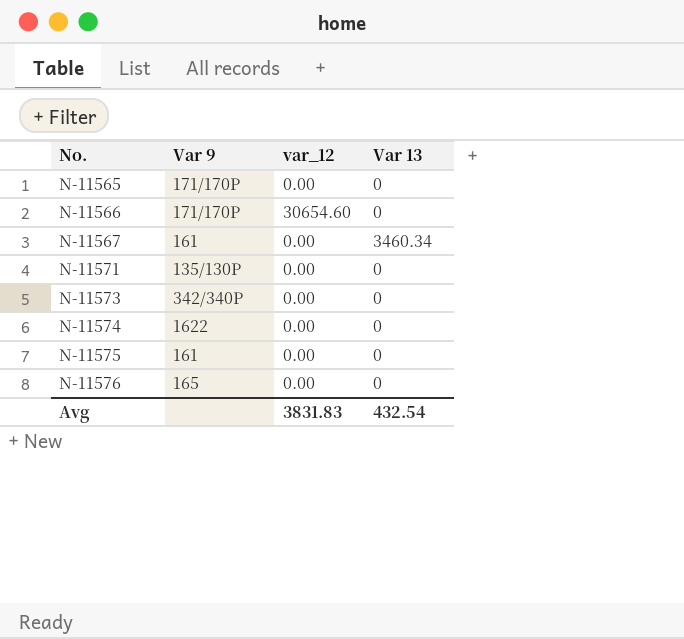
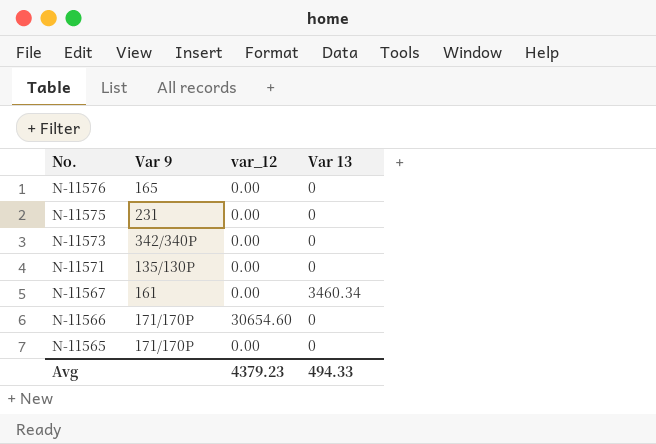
row order: No. ascending -> No. descending
row N-11574: 1622 | 0.00 | 0 -> none
N-11575 | Var 9: 161 -> 231
Avg | var_12: 3831.83 -> 4379.23
Avg | Var 13: 432.54 -> 494.33

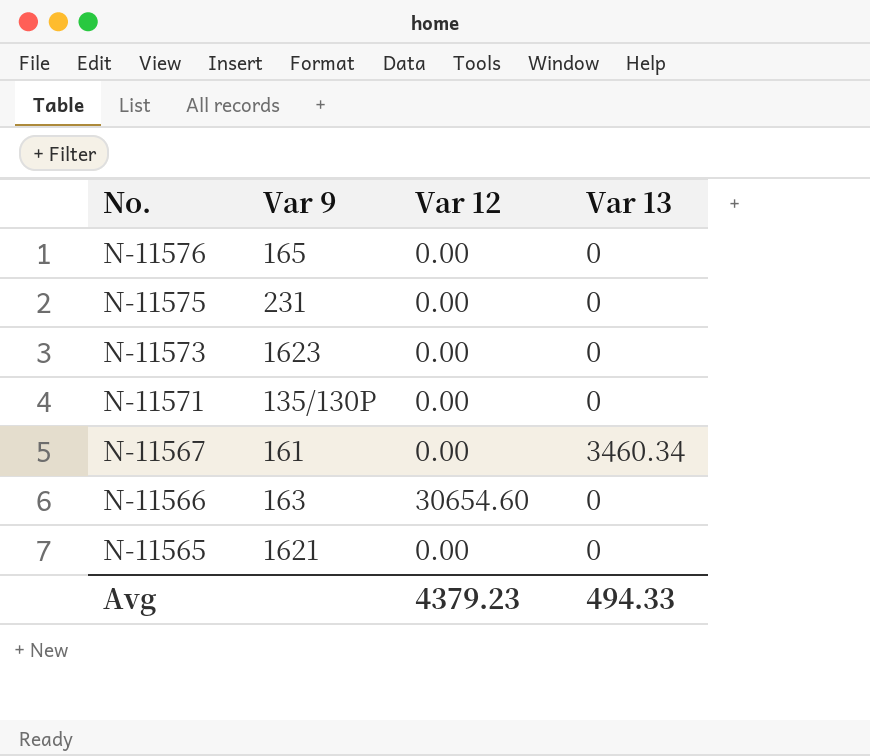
column name: var_12 -> Var 12
N-11573 | Var 9: 342/340P -> 1623
N-11566 | Var 9: 171/170P -> 163
N-11565 | Var 9: 171/170P -> 1621

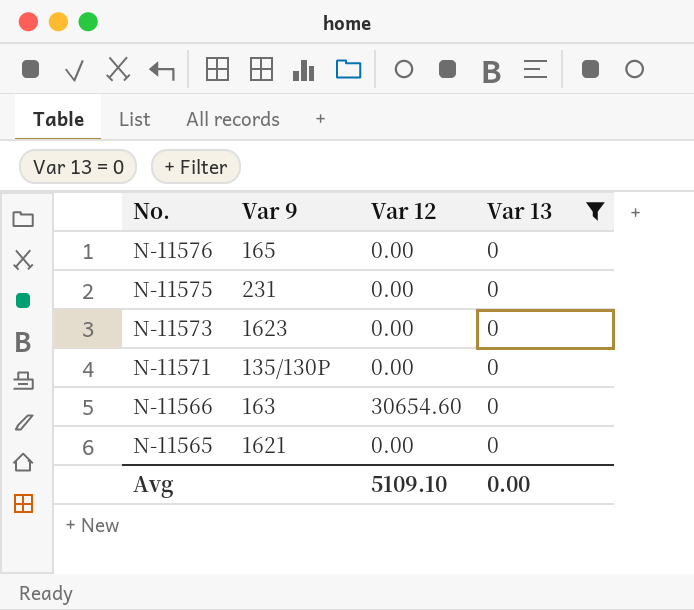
filter: none -> Var 13 = 0
Avg | Var 12: 4379.23 -> 5109.10
Avg | Var 13: 494.33 -> 0.00

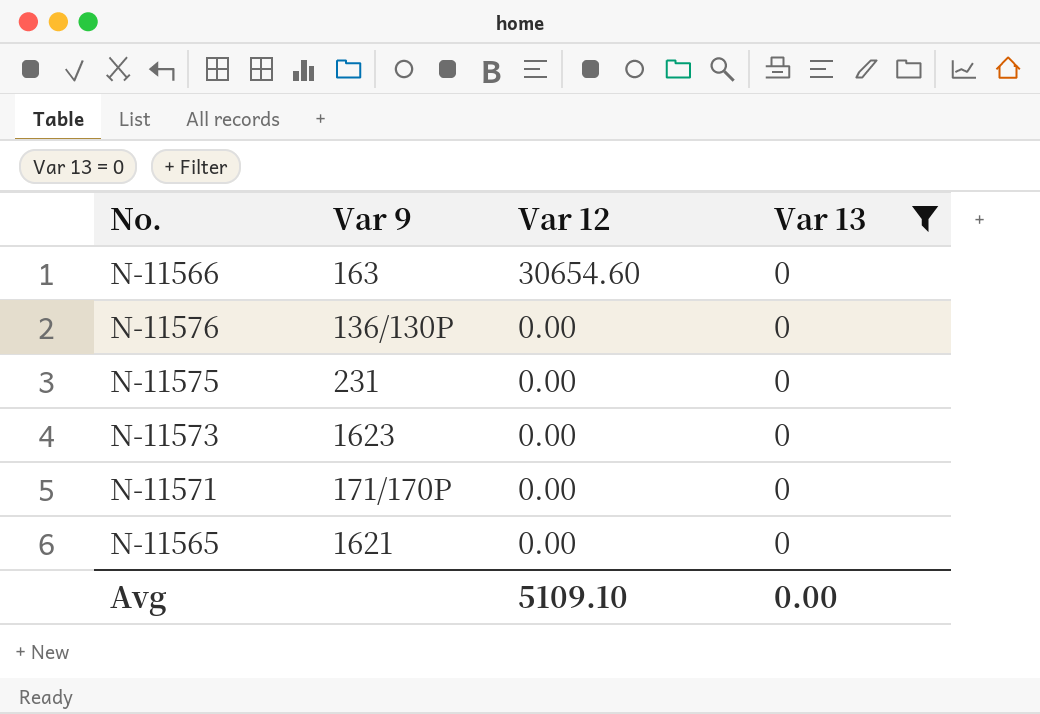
row order: No. descending -> Var 12 descending
N-11576 | Var 9: 165 -> 136/130P
N-11571 | Var 9: 135/130P -> 171/170P

